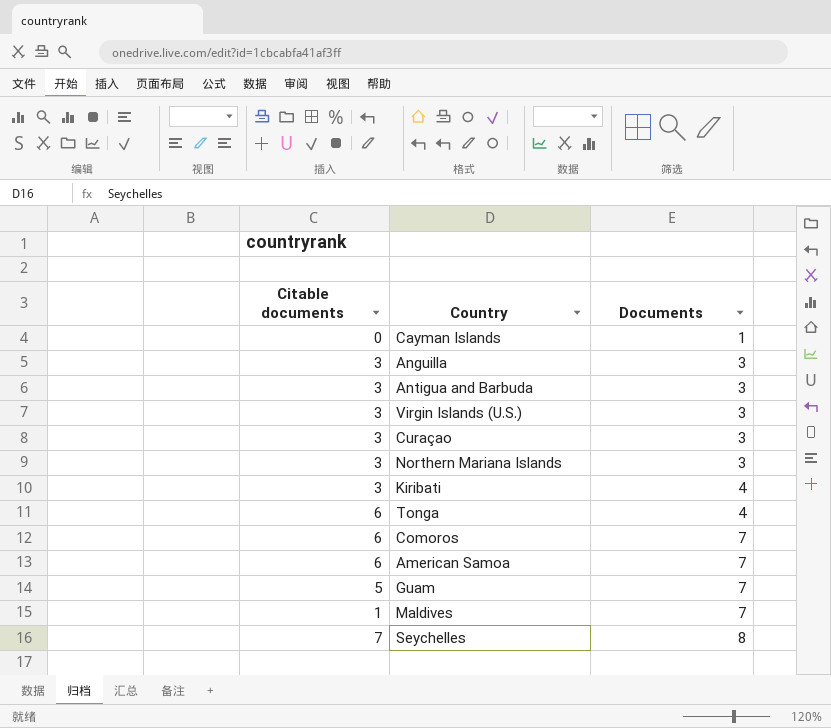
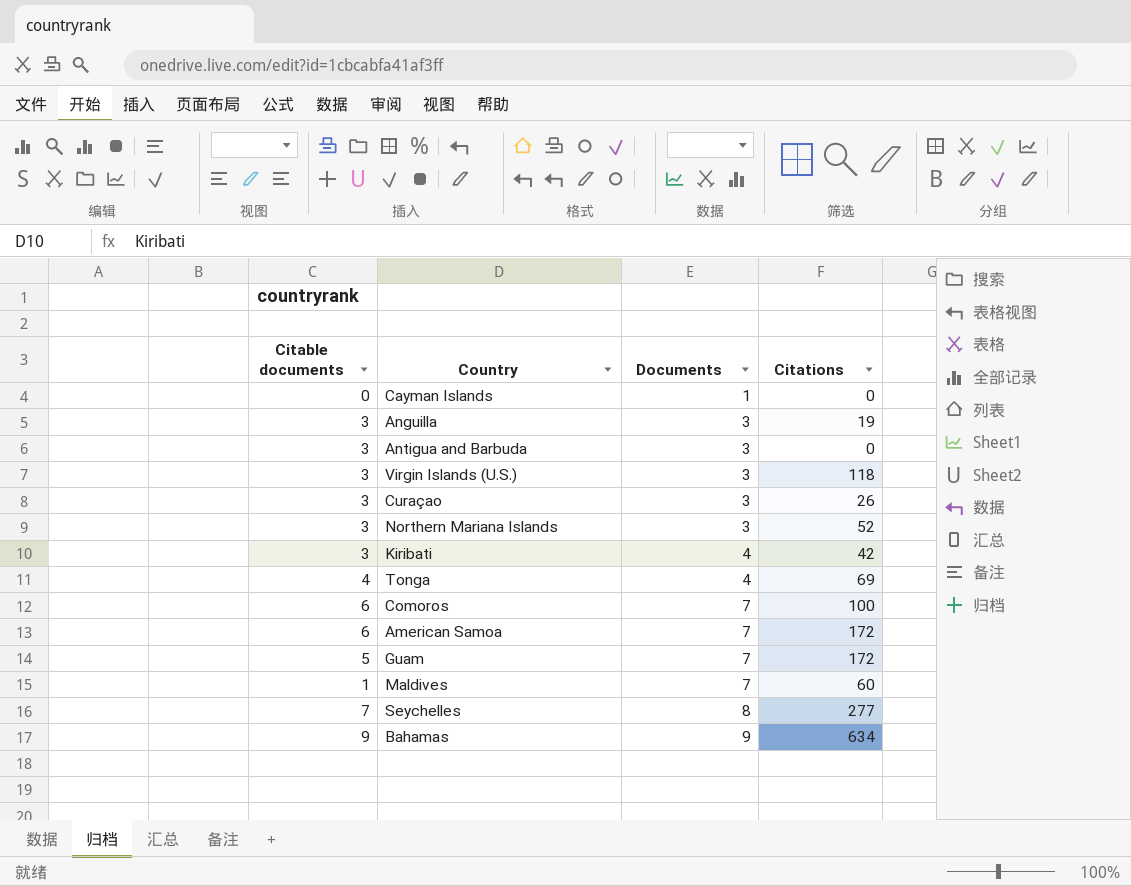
column Citations | position: none -> 4
Tonga | Citable documents: 6 -> 4
row Bahamas: none -> 9 | 9 | 634

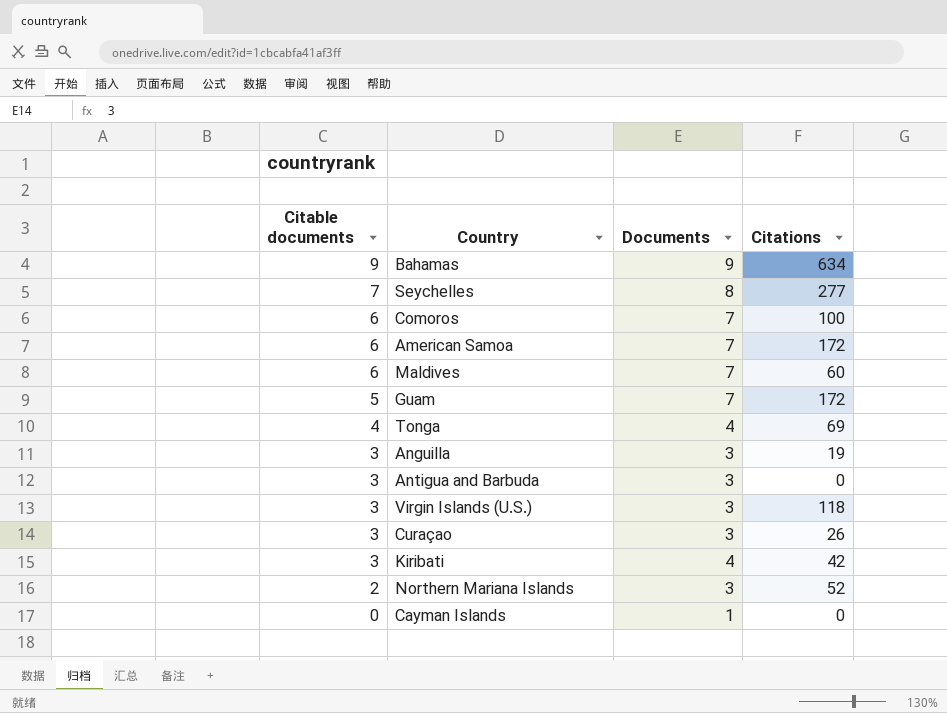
row order: Documents ascending -> Citable documents descending
Maldives | Citable documents: 1 -> 6
Northern Mariana Islands | Citable documents: 3 -> 2

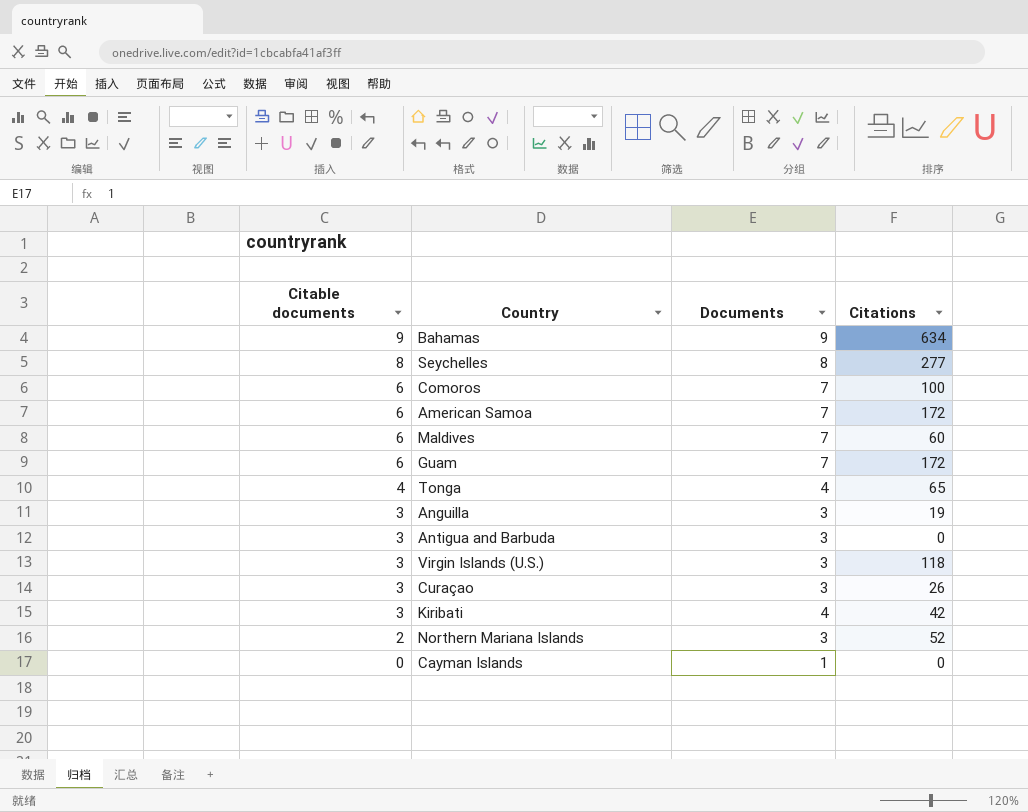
Seychelles | Citable documents: 7 -> 8
Guam | Citable documents: 5 -> 6
Tonga | Citations: 69 -> 65

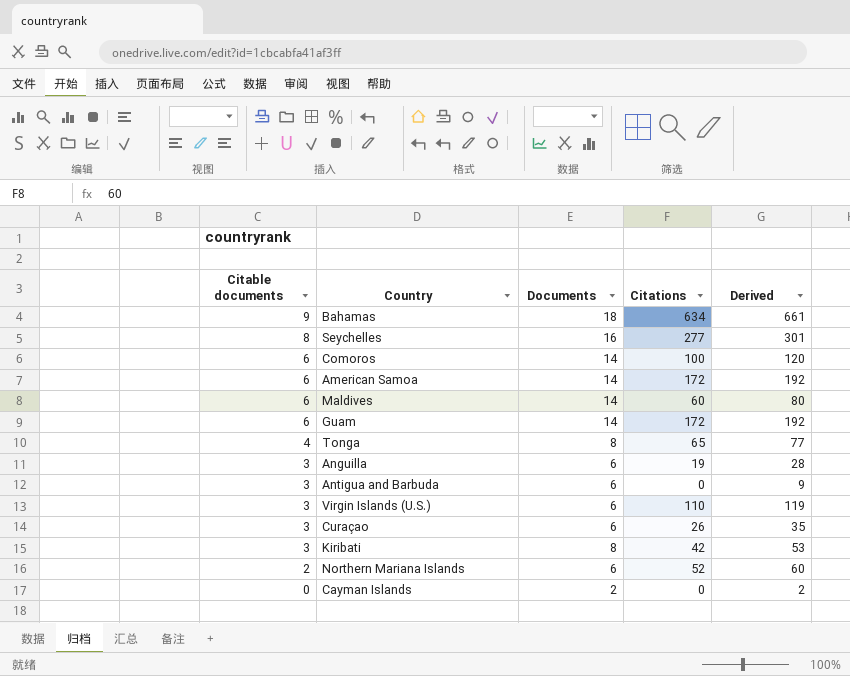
column Derived | formula: none -> [Citable documents] + [Documents] + [Citations]
Bahamas | Documents: 9 -> 18
Seychelles | Documents: 8 -> 16
Comoros | Documents: 7 -> 14
American Samoa | Documents: 7 -> 14
Maldives | Documents: 7 -> 14
Guam | Documents: 7 -> 14
Tonga | Documents: 4 -> 8
Anguilla | Documents: 3 -> 6
Antigua and Barbuda | Documents: 3 -> 6
Virgin Islands (U.S.) | Documents: 3 -> 6
Virgin Islands (U.S.) | Citations: 118 -> 110
Curaçao | Documents: 3 -> 6
Kiribati | Documents: 4 -> 8
Northern Mariana Islands | Documents: 3 -> 6
Cayman Islands | Documents: 1 -> 2

